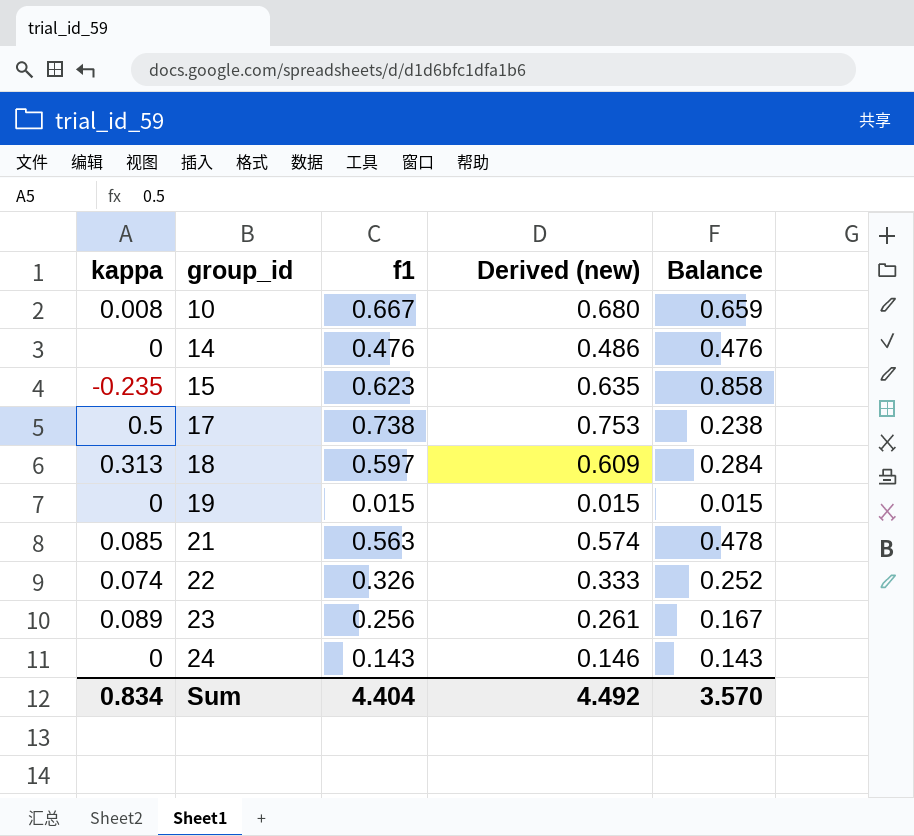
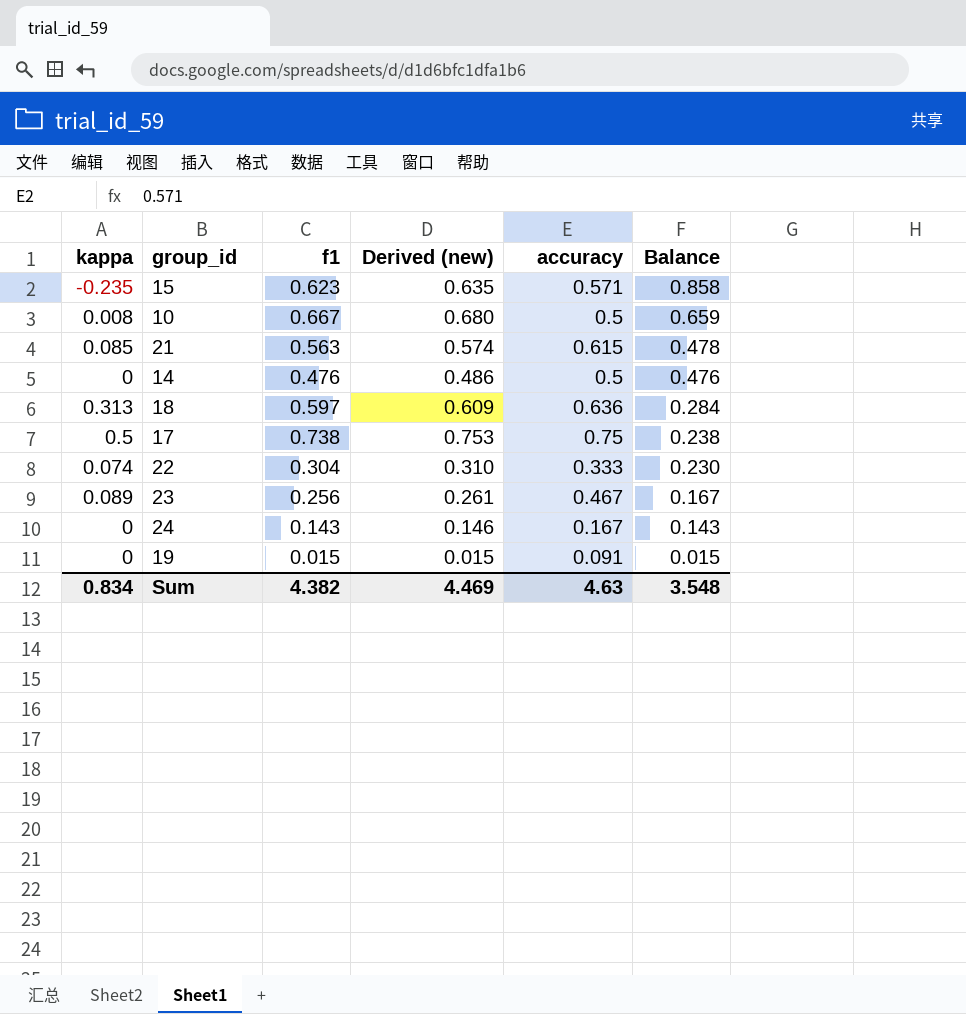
row order: group_id ascending -> Balance descending
column accuracy | position: none -> 5
22 | f1: 0.326 -> 0.304
22 | Derived (new): 0.333 -> 0.310
22 | Balance: 0.252 -> 0.230
Sum | f1: 4.404 -> 4.382
Sum | Derived (new): 4.492 -> 4.469
Sum | Balance: 3.570 -> 3.548

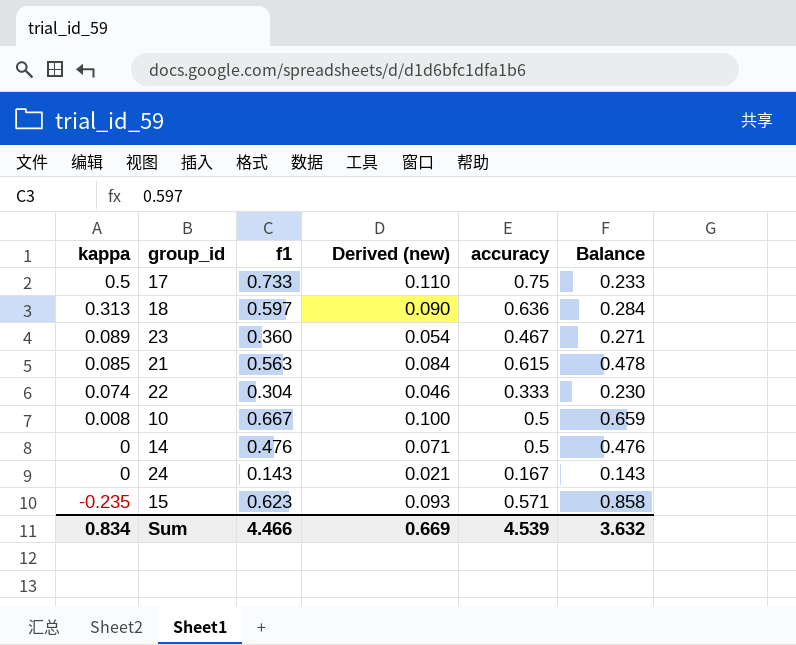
row order: Balance descending -> kappa descending
column Derived (new) | formula: [f1] * 1.02 -> [f1] * 0.15
row 19: 0 | 0.015 | 0.015 | 0.091 | 0.015 -> none
17 | f1: 0.738 -> 0.733
17 | Balance: 0.238 -> 0.233
23 | f1: 0.256 -> 0.360
23 | Balance: 0.167 -> 0.271
Sum | f1: 4.382 -> 4.466
Sum | Derived (new): 4.469 -> 0.669
Sum | accuracy: 4.63 -> 4.539
Sum | Balance: 3.548 -> 3.632

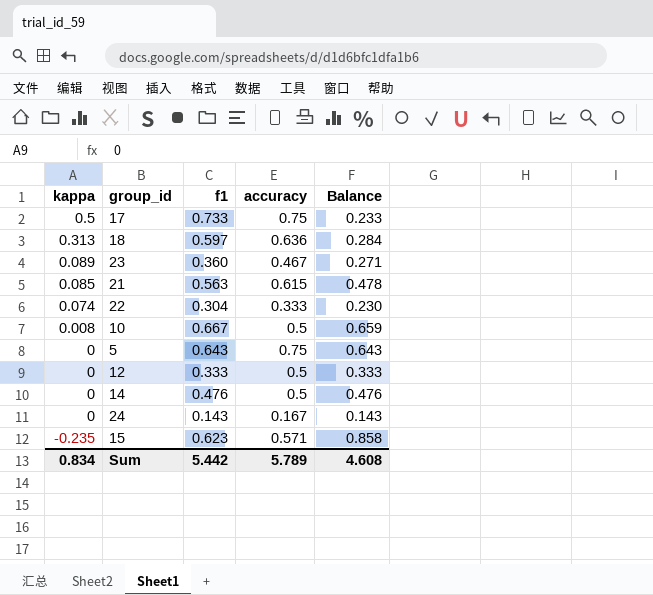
column Derived (new) | formula: [f1] * 0.15 -> none
row 5: none -> 0 | 0.643 | 0.75 | 0.643
row 12: none -> 0 | 0.333 | 0.5 | 0.333
Sum | f1: 4.466 -> 5.442
Sum | accuracy: 4.539 -> 5.789
Sum | Balance: 3.632 -> 4.608

